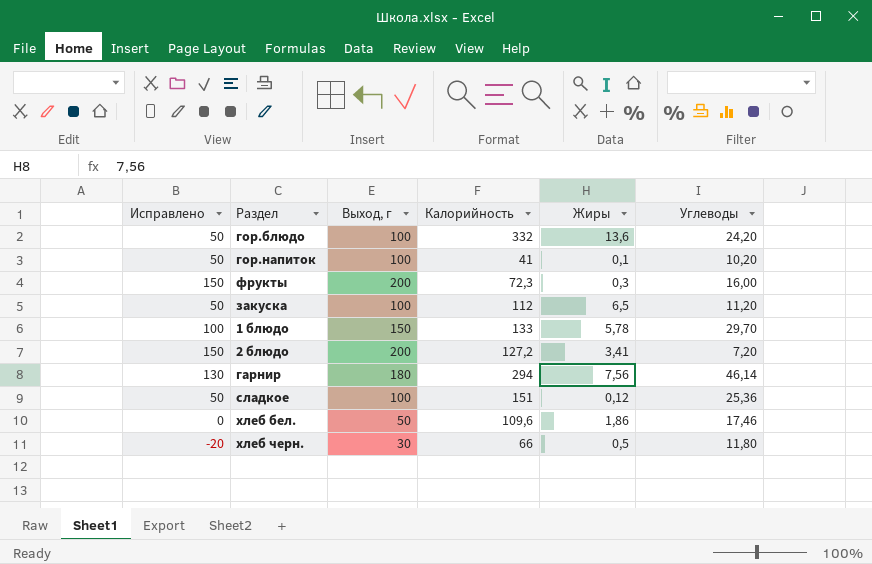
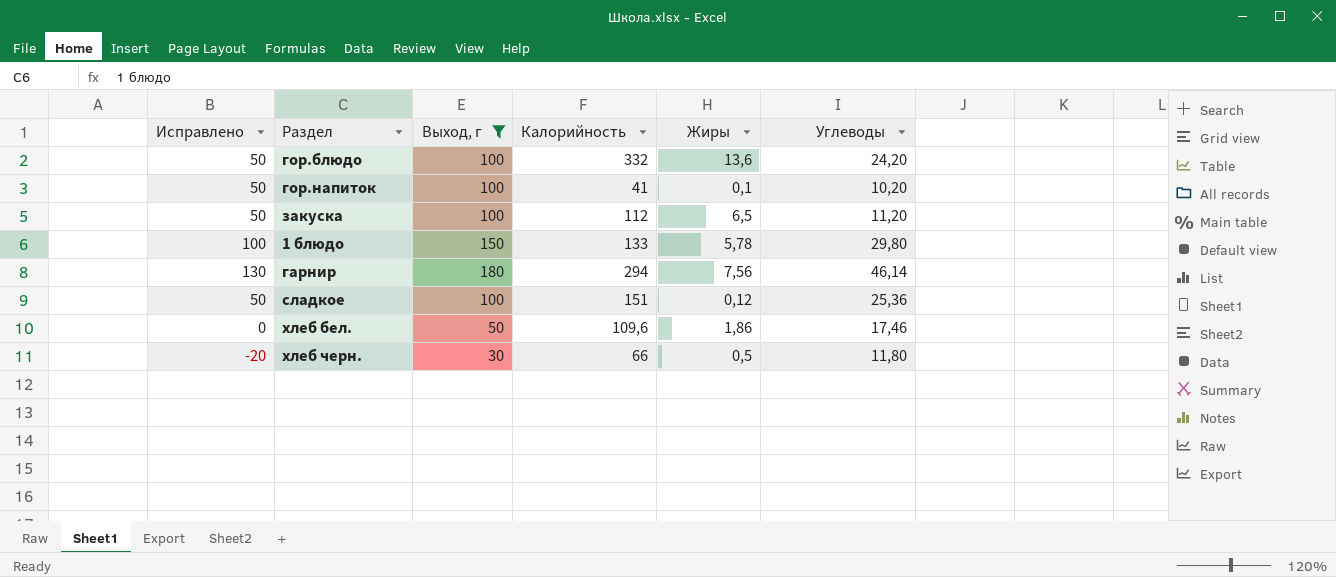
filter: none -> Выход, г != 200
1 блюдо | Углеводы: 29,70 -> 29,80

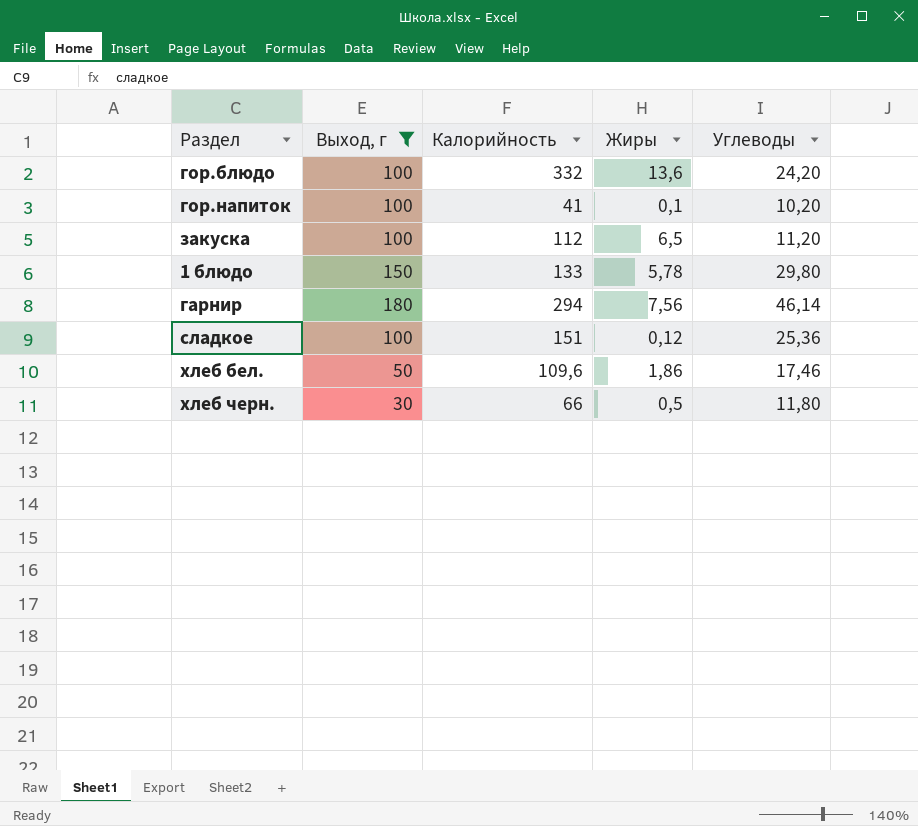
column Исправлено | formula: [Выход, г] - 50 -> none

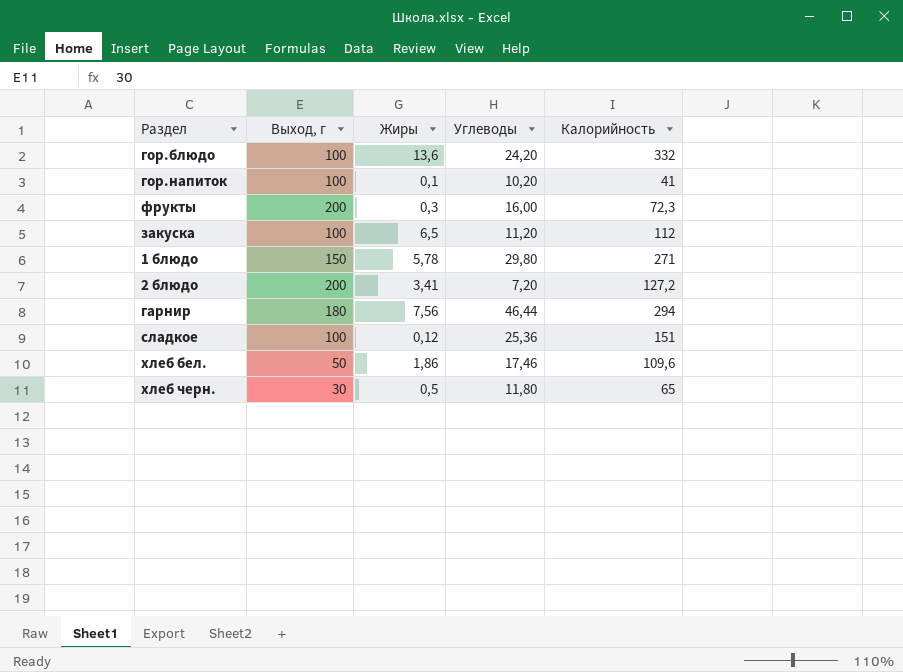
filter: Выход, г != 200 -> none
column Калорийность | position: 3 -> 5
1 блюдо | Калорийность: 133 -> 271
гарнир | Углеводы: 46,14 -> 46,44
хлеб черн. | Калорийность: 66 -> 65

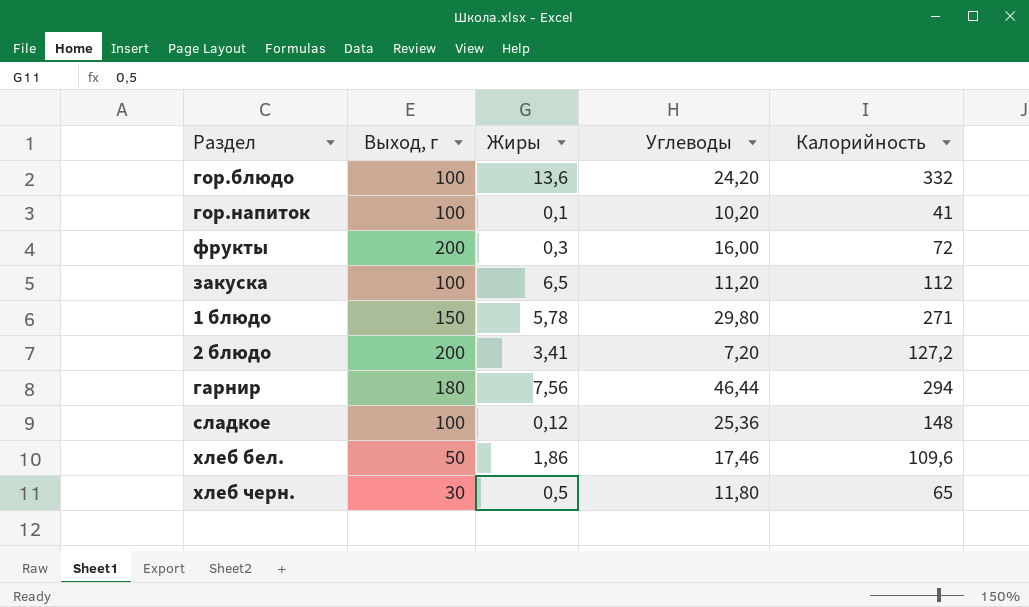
фрукты | Калорийность: 72,3 -> 72
сладкое | Калорийность: 151 -> 148

